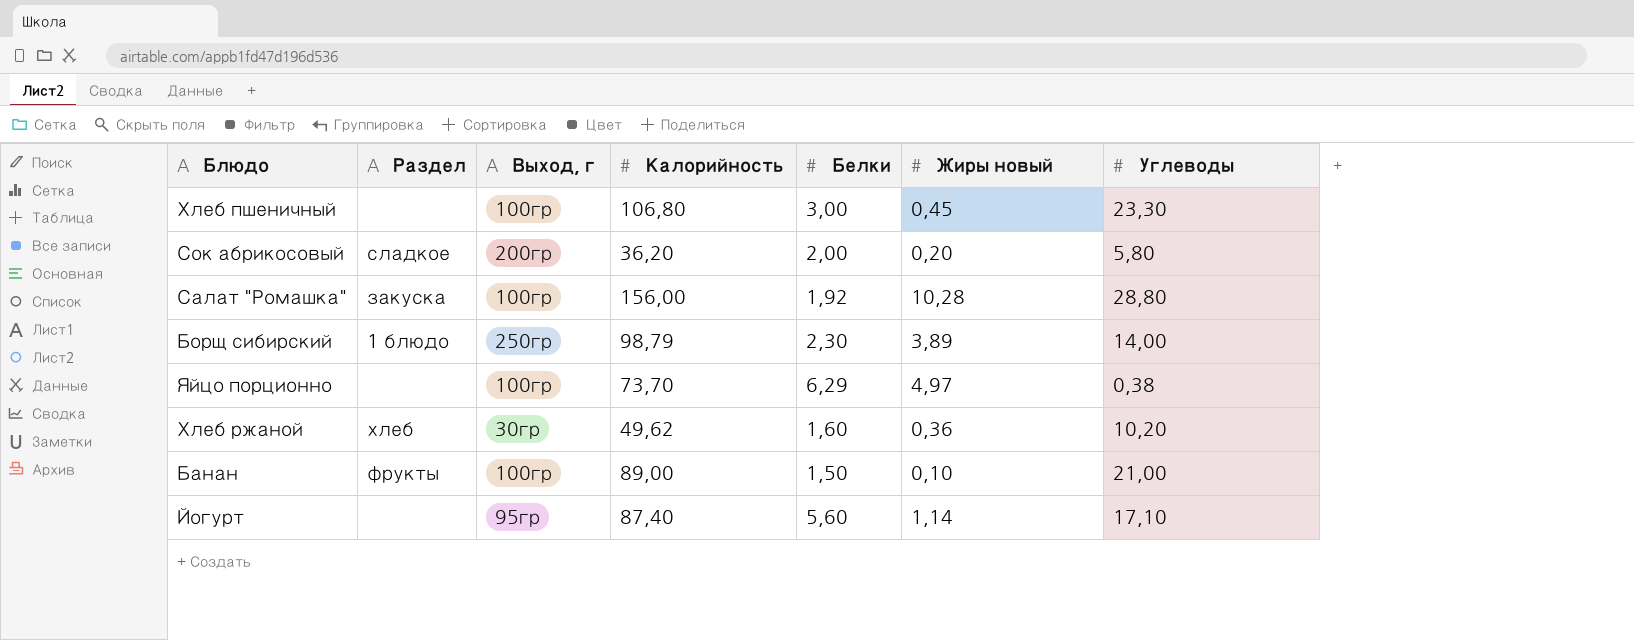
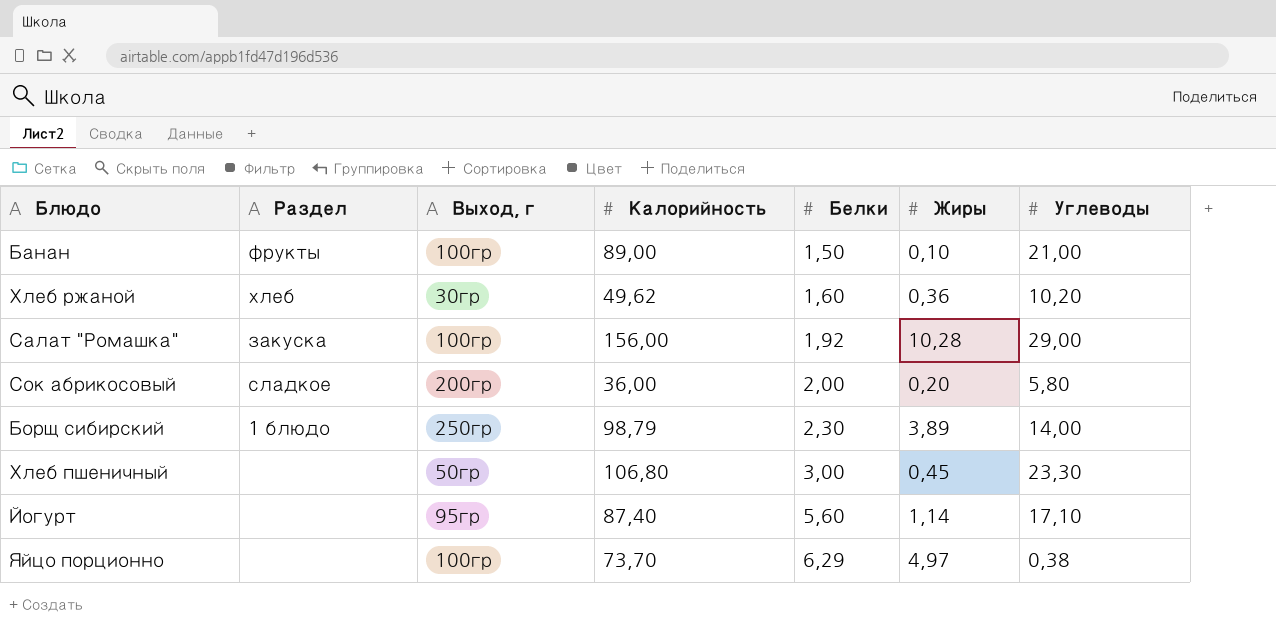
row order: none -> Белки ascending
column name: Жиры новый -> Жиры
Салат "Ромашка" | Углеводы: 28,80 -> 29,00
Сок абрикосовый | Калорийность: 36,20 -> 36,00
Хлеб пшеничный | Выход, г: 100гр -> 50гр

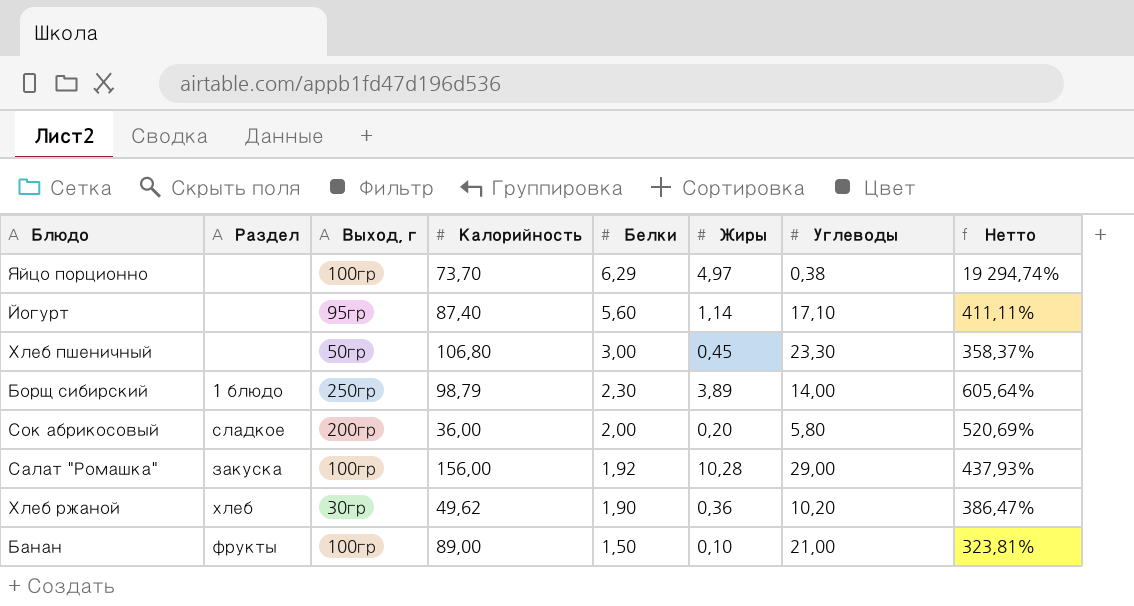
row order: Белки ascending -> Белки descending
column Нетто | formula: none -> ([Калорийность] - [Углеводы]) / [Углеводы]
Хлеб ржаной | Белки: 1,60 -> 1,90

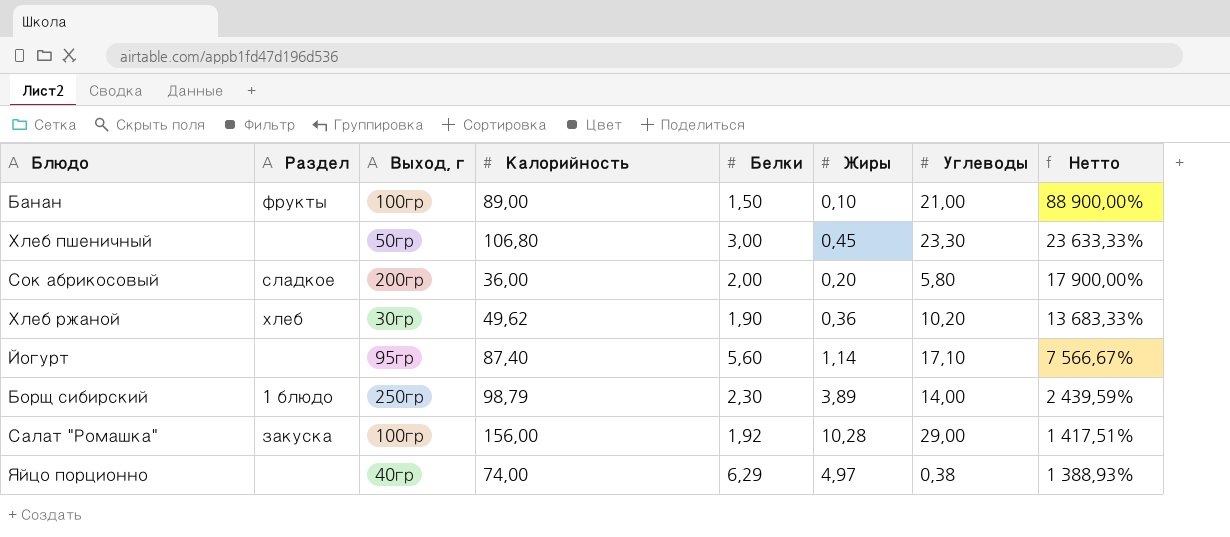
row order: Белки descending -> Нетто descending
column Нетто | formula: ([Калорийность] - [Углеводы]) / [Углеводы] -> ([Калорийность] - [Жиры]) / [Жиры]
Яйцо порционно | Выход, г: 100гр -> 40гр
Яйцо порционно | Калорийность: 73,70 -> 74,00

